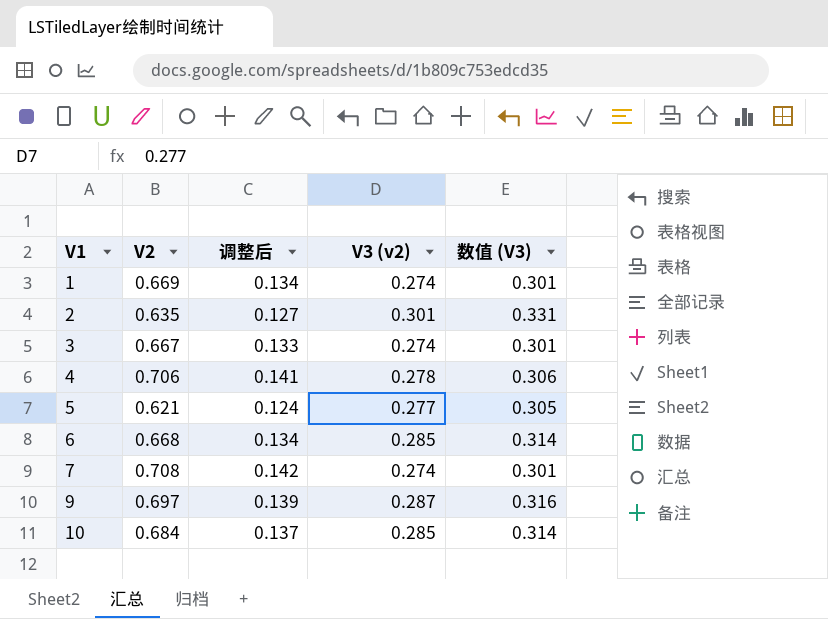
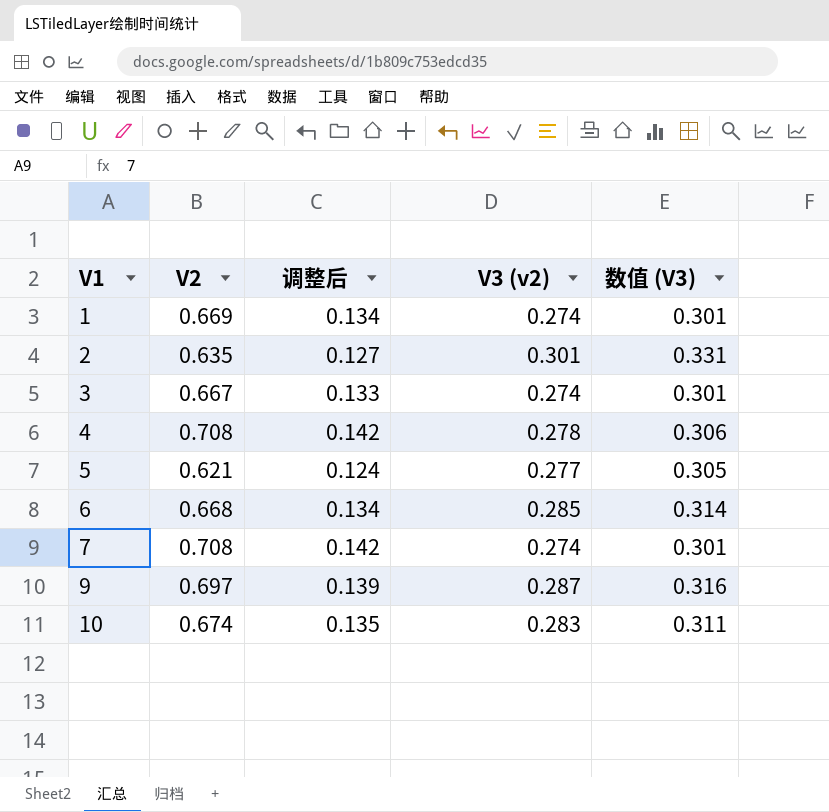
4 | V2: 0.706 -> 0.708
4 | 调整后: 0.141 -> 0.142
10 | V2: 0.684 -> 0.674
10 | 调整后: 0.137 -> 0.135
10 | V3 (v2): 0.285 -> 0.283
10 | 数值 (V3): 0.314 -> 0.311

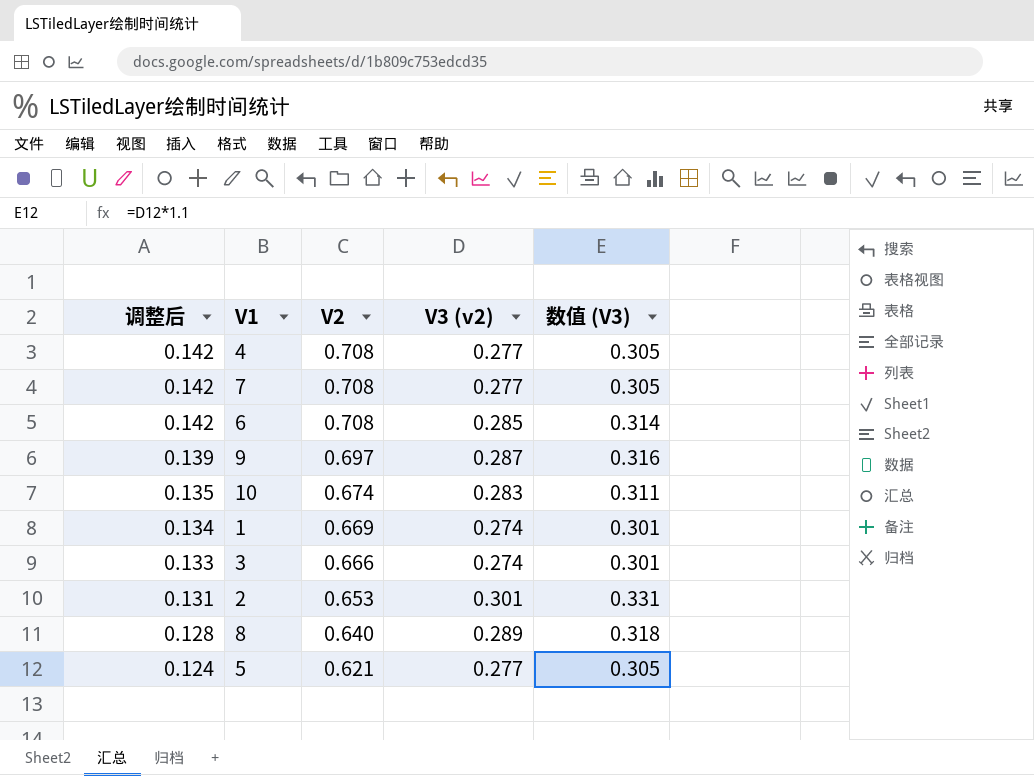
row order: V1 ascending -> 调整后 descending
column 调整后 | position: 3 -> 1
4 | V3 (v2): 0.278 -> 0.277
4 | 数值 (V3): 0.306 -> 0.305
7 | V3 (v2): 0.274 -> 0.277
7 | 数值 (V3): 0.301 -> 0.305
6 | 调整后: 0.134 -> 0.142
6 | V2: 0.668 -> 0.708
3 | V2: 0.667 -> 0.666
2 | 调整后: 0.127 -> 0.131
2 | V2: 0.635 -> 0.653
row 8: none -> 0.128 | 0.640 | 0.289 | 0.318

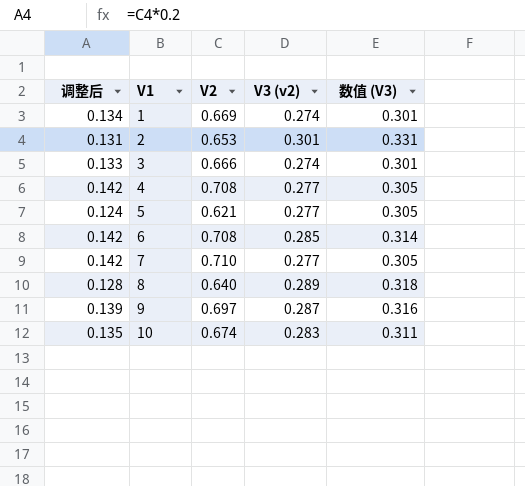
row order: 调整后 descending -> V1 ascending
7 | V2: 0.708 -> 0.710

